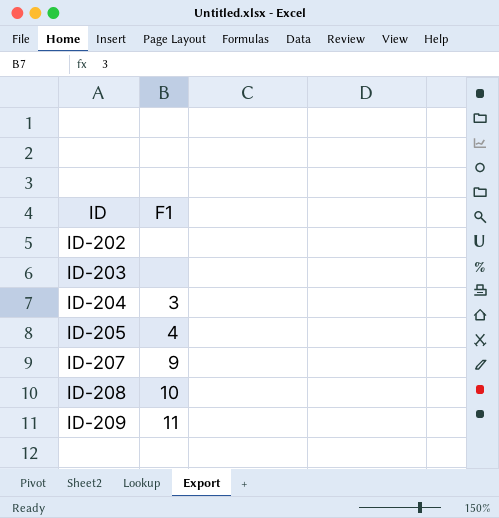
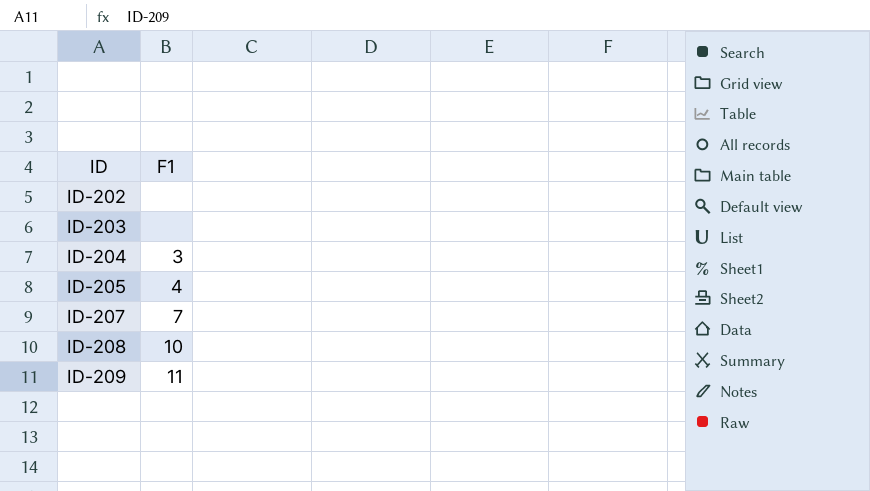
ID-207 | F1: 9 -> 7

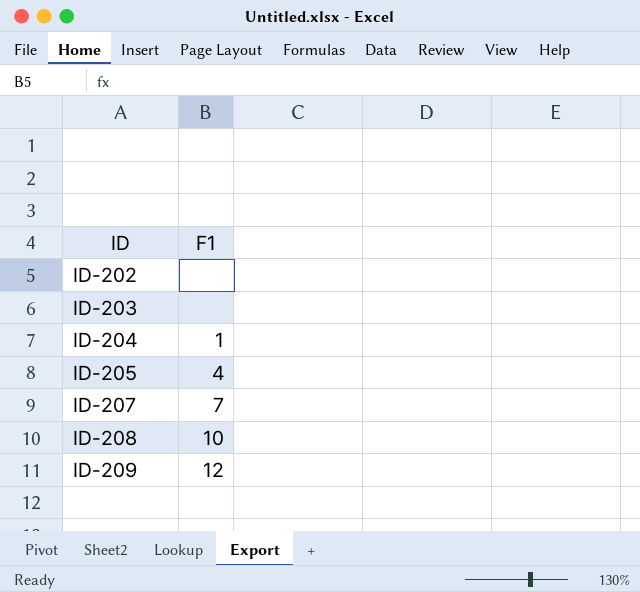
ID-204 | F1: 3 -> 1
ID-209 | F1: 11 -> 12

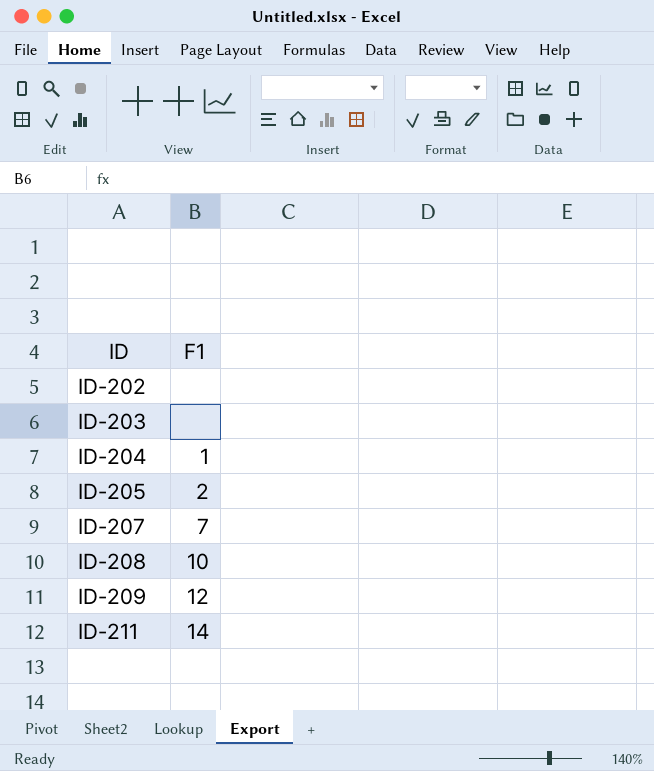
ID-205 | F1: 4 -> 2
row ID-211: none -> 14

